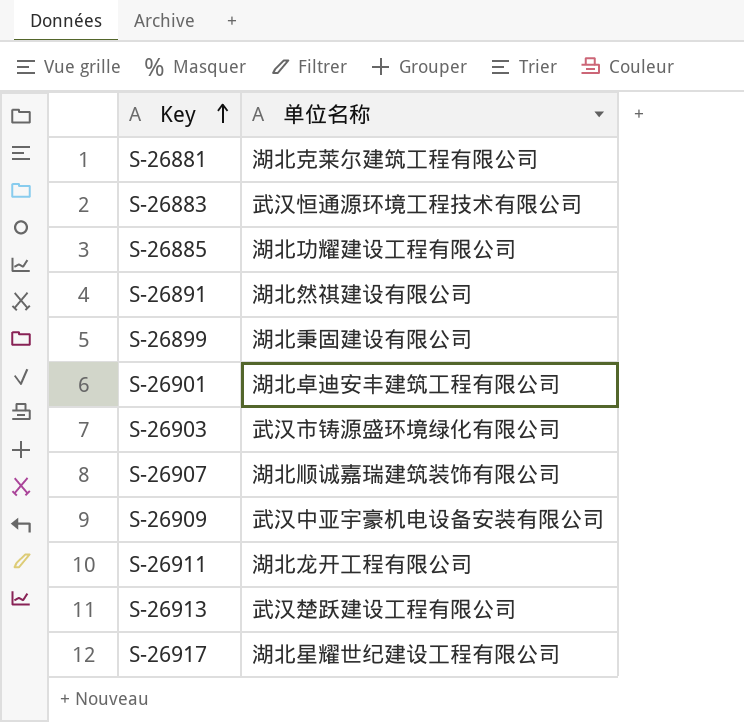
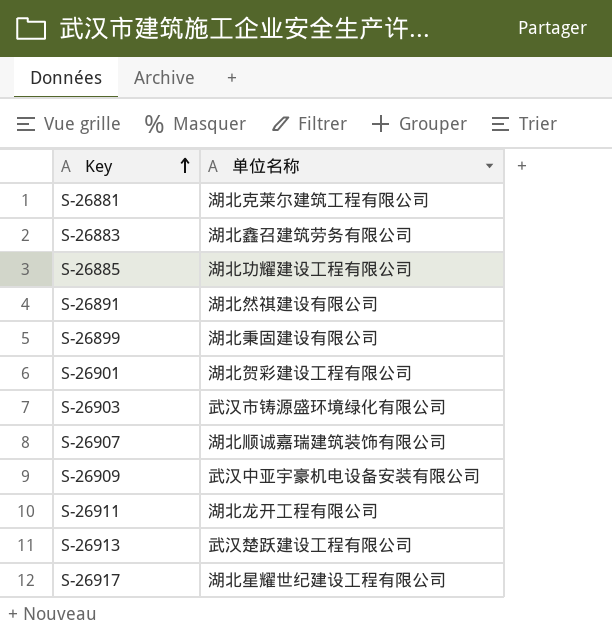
S-26883 | 单位名称: 武汉恒通源环境工程技术有限公司 -> 湖北鑫召建筑劳务有限公司
S-26901 | 单位名称: 湖北卓迪安丰建筑工程有限公司 -> 湖北贺彩建设工程有限公司

